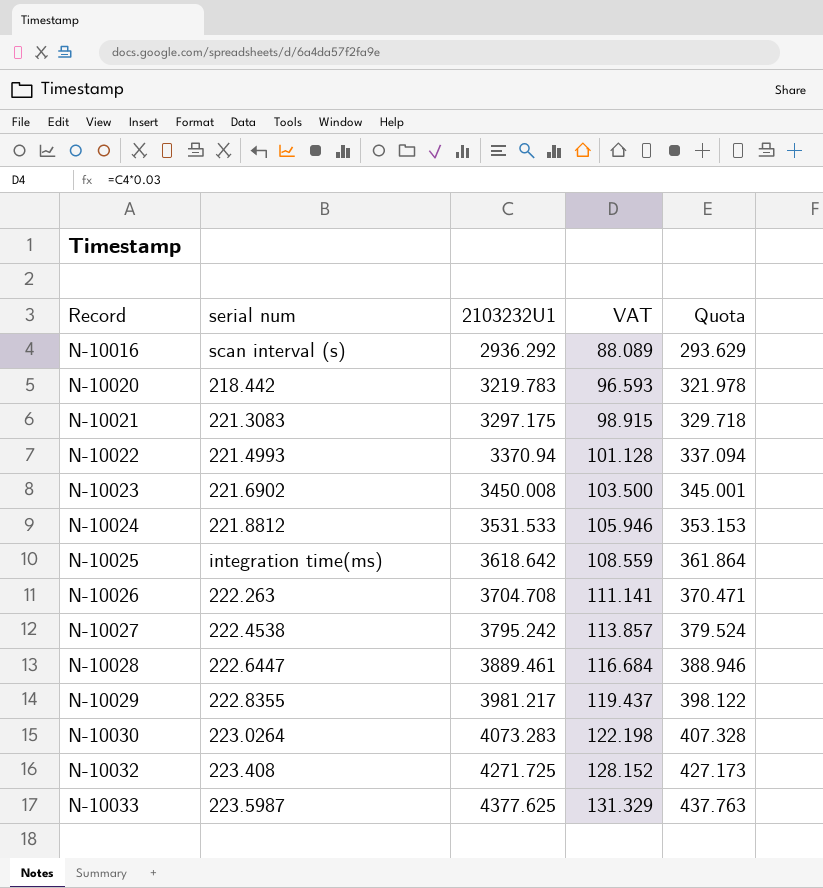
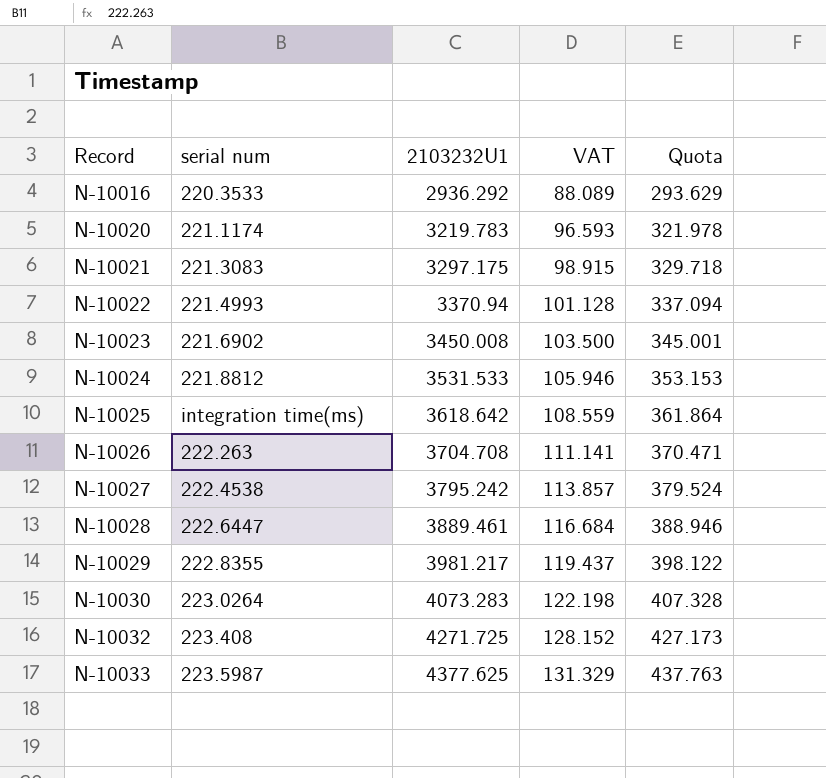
N-10016 | serial num: scan interval (s) -> 220.3533
N-10020 | serial num: 218.442 -> 221.1174

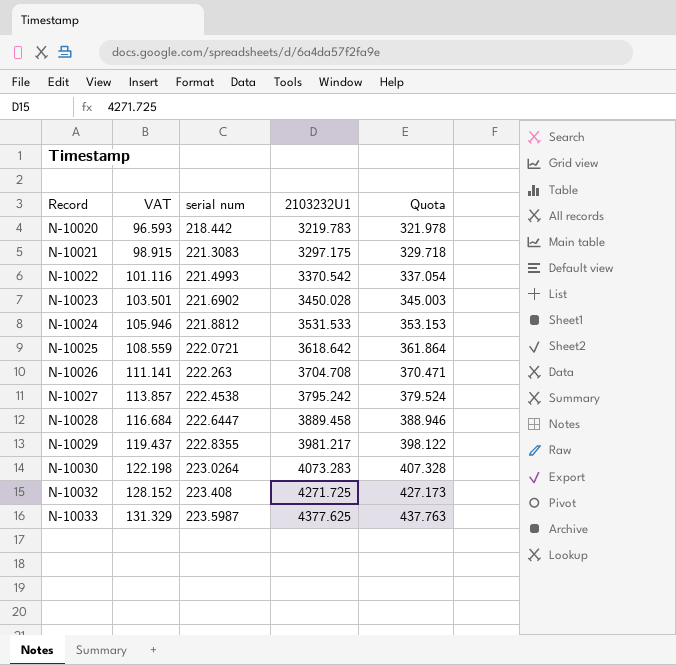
column VAT | position: 4 -> 2
row N-10016: 220.3533 | 2936.292 | 88.089 | 293.629 -> none
N-10020 | serial num: 221.1174 -> 218.442
N-10022 | VAT: 101.128 -> 101.116
N-10022 | 2103232U1: 3370.94 -> 3370.542
N-10022 | Quota: 337.094 -> 337.054
N-10023 | VAT: 103.500 -> 103.501
N-10023 | 2103232U1: 3450.008 -> 3450.028
N-10023 | Quota: 345.001 -> 345.003
N-10025 | serial num: integration time(ms) -> 222.0721
N-10028 | 2103232U1: 3889.461 -> 3889.458

